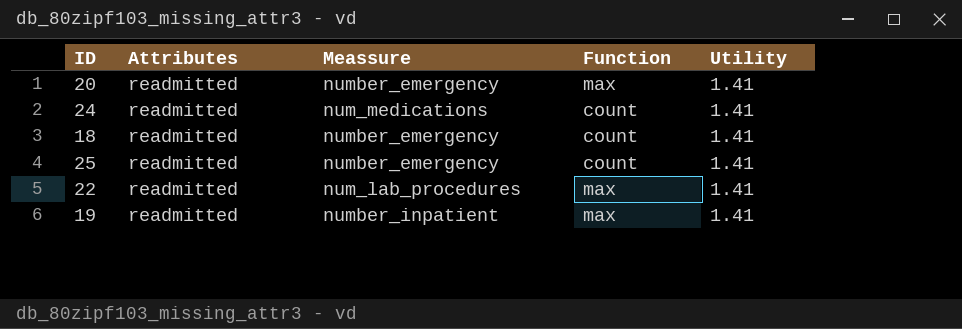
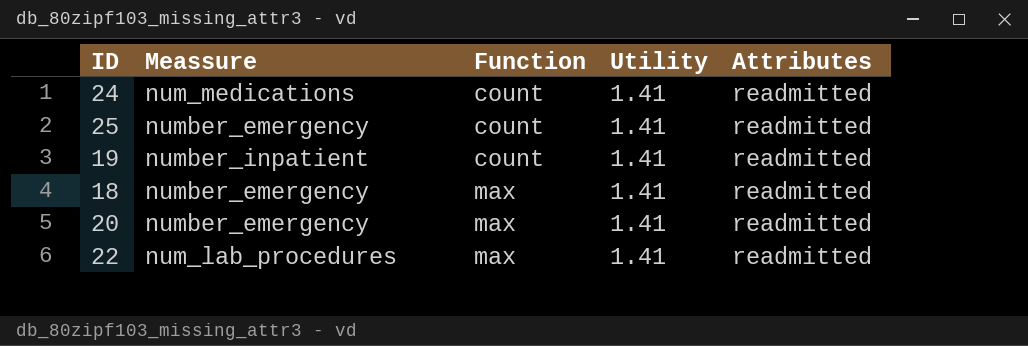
row order: none -> Function ascending
column Attributes | position: 2 -> 5
19 | Function: max -> count
18 | Function: count -> max

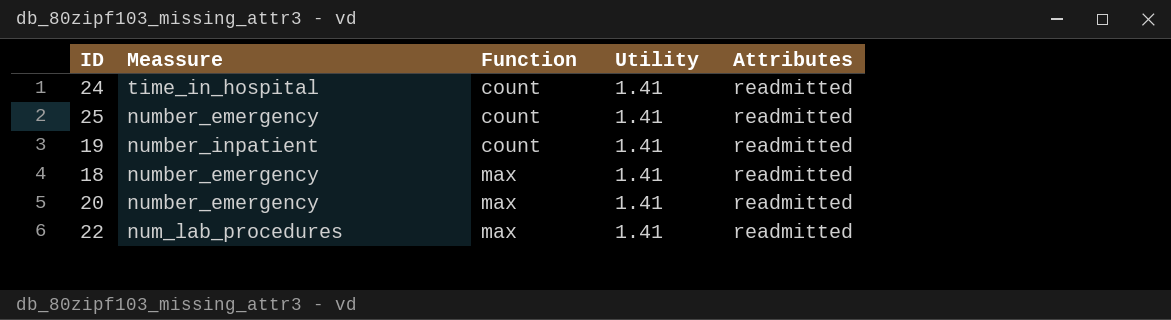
24 | Meassure: num_medications -> time_in_hospital

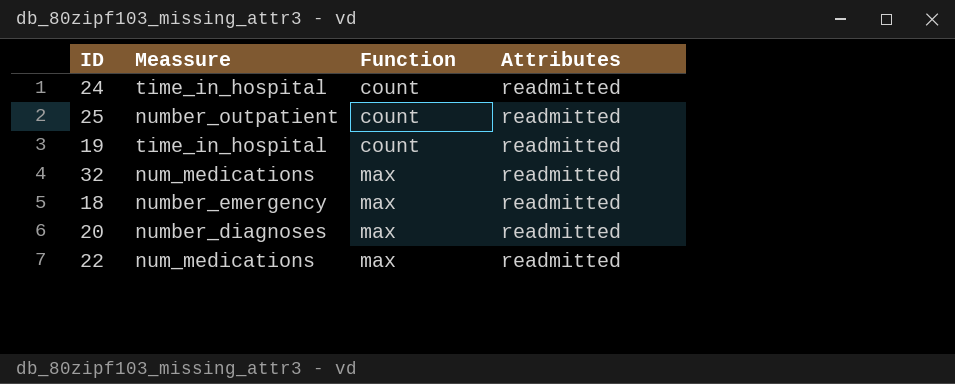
column Utility | position: 4 -> none
25 | Meassure: number_emergency -> number_outpatient
19 | Meassure: number_inpatient -> time_in_hospital
row 32: none -> num_medications | max | readmitted
20 | Meassure: number_emergency -> number_diagnoses
22 | Meassure: num_lab_procedures -> num_medications

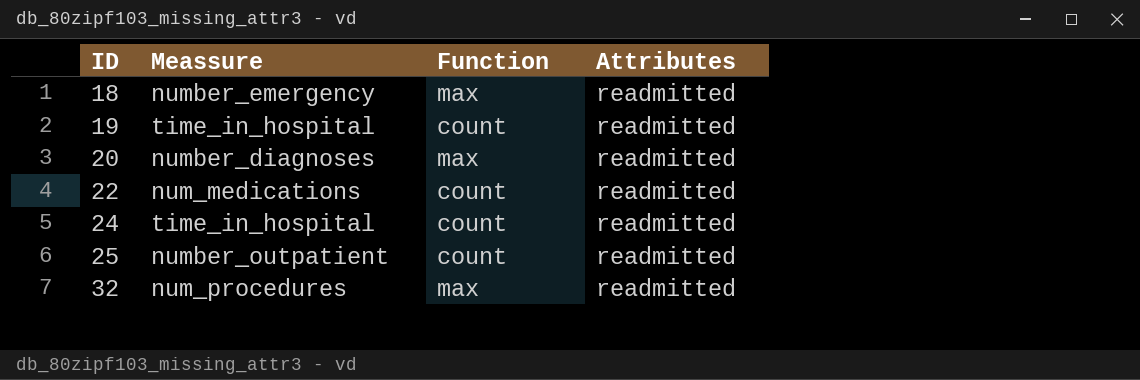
row order: Function ascending -> ID ascending
22 | Function: max -> count
32 | Meassure: num_medications -> num_procedures

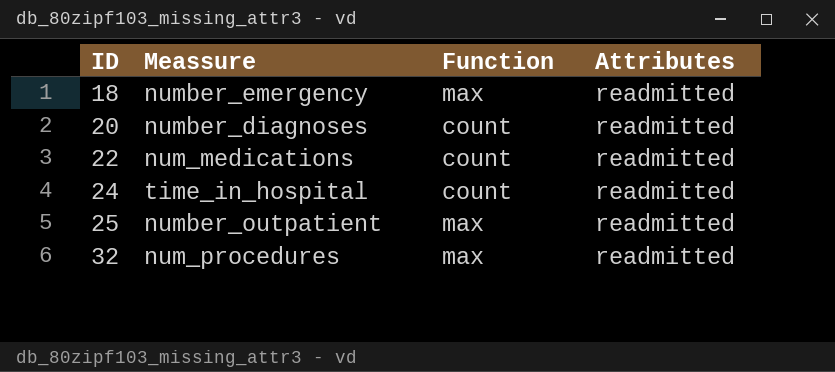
row 19: time_in_hospital | count | readmitted -> none
20 | Function: max -> count
25 | Function: count -> max

